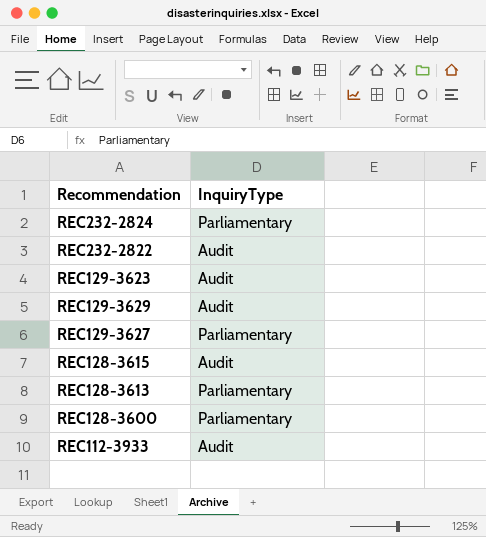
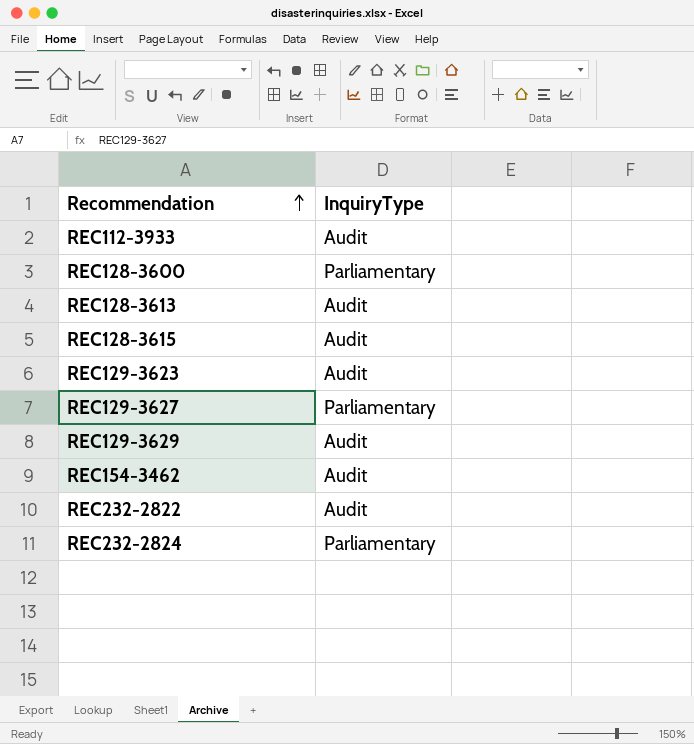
row order: none -> Recommendation ascending
REC128-3613 | InquiryType: Parliamentary -> Audit
row REC154-3462: none -> Audit

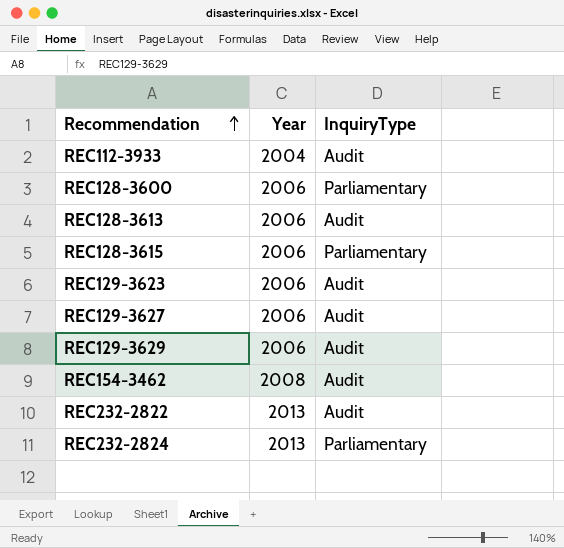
column Year | position: none -> 2
REC128-3615 | InquiryType: Audit -> Parliamentary
REC129-3627 | InquiryType: Parliamentary -> Audit

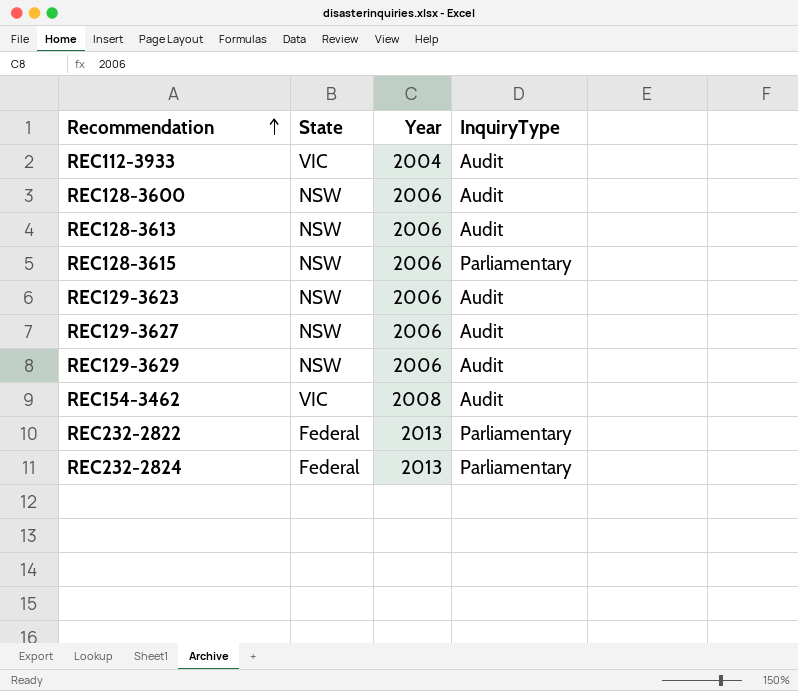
column State | position: none -> 2
REC128-3600 | InquiryType: Parliamentary -> Audit
REC232-2822 | InquiryType: Audit -> Parliamentary

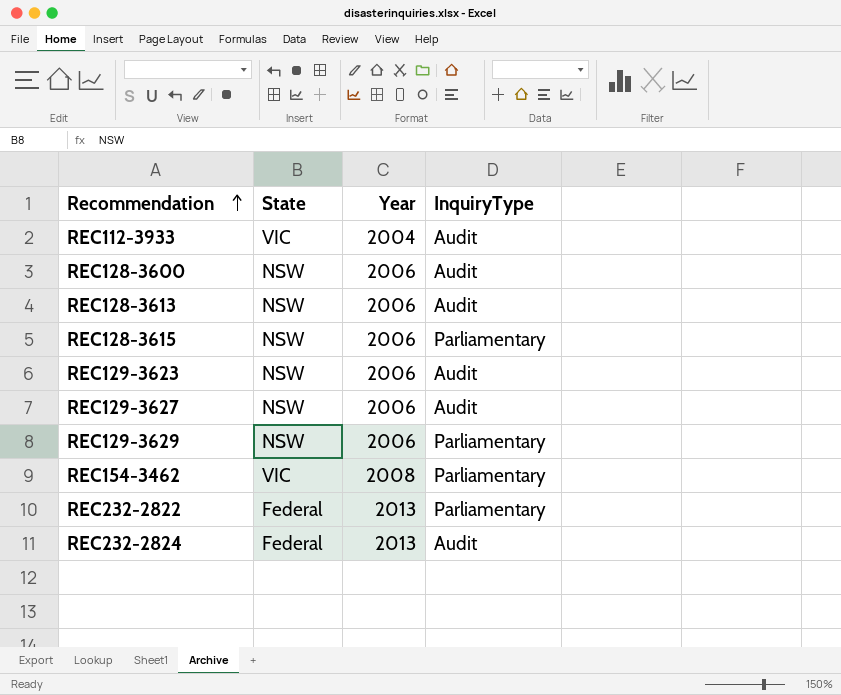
REC129-3629 | InquiryType: Audit -> Parliamentary
REC154-3462 | InquiryType: Audit -> Parliamentary
REC232-2824 | InquiryType: Parliamentary -> Audit

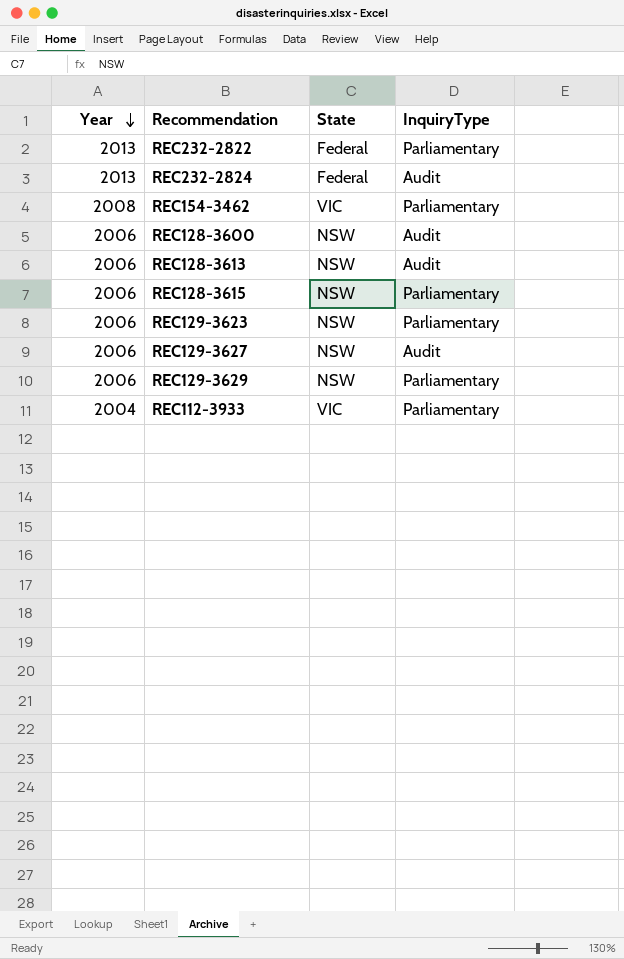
row order: Recommendation ascending -> Year descending
column Year | position: 3 -> 1
REC129-3623 | InquiryType: Audit -> Parliamentary
REC112-3933 | InquiryType: Audit -> Parliamentary

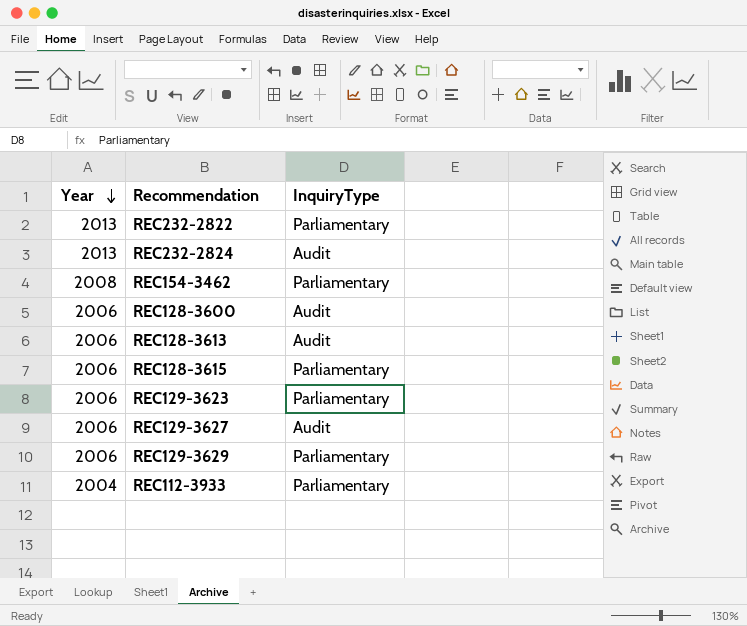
column State | position: 3 -> none

